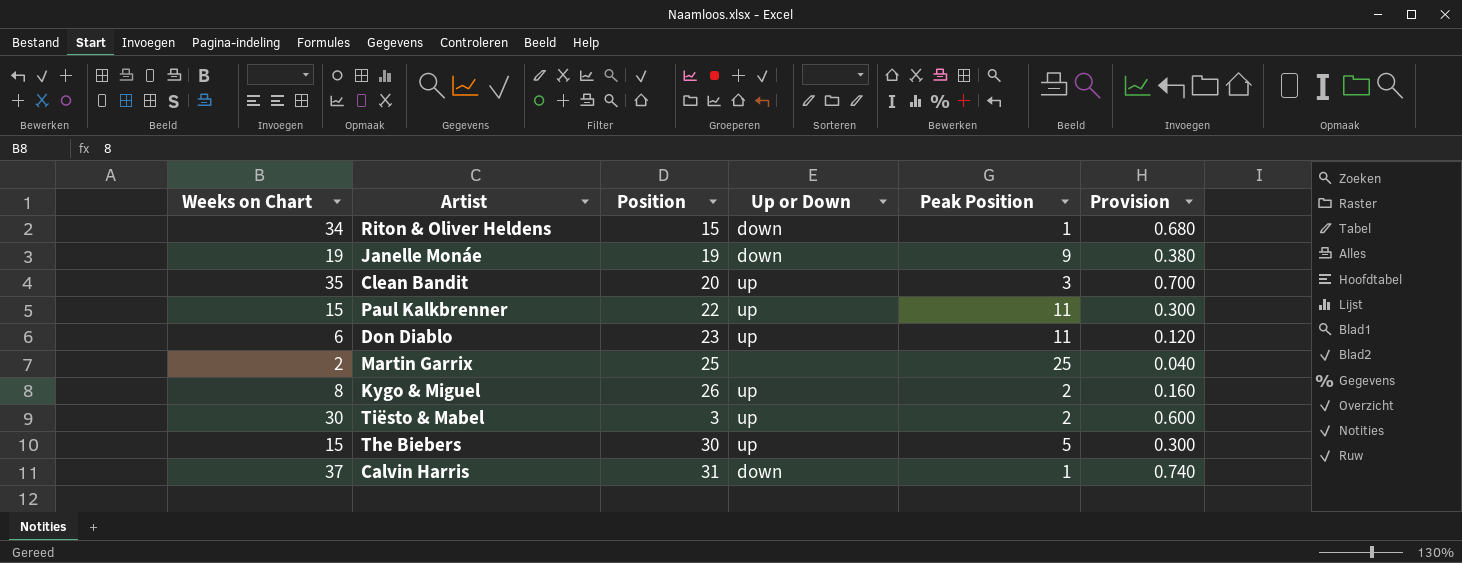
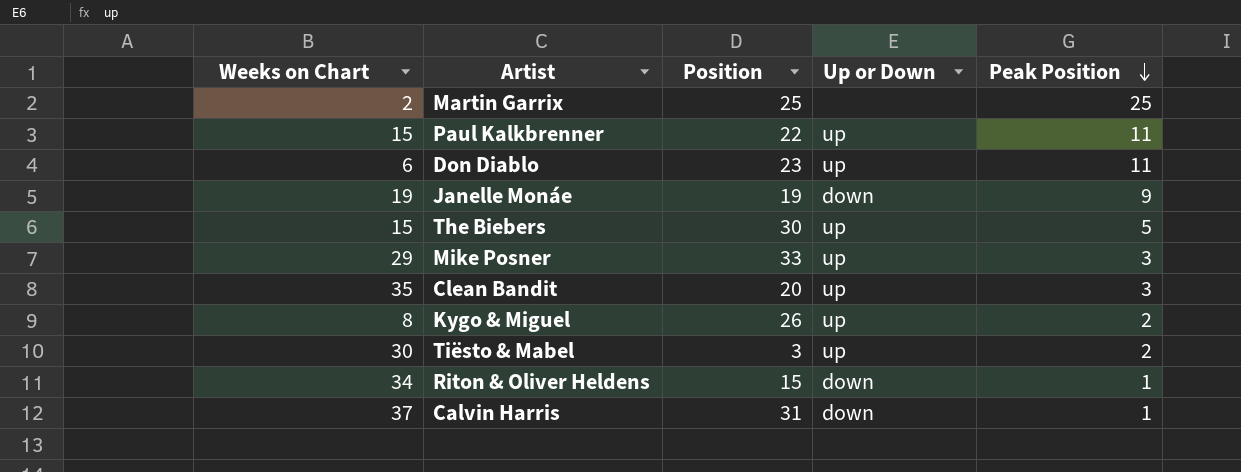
row order: none -> Peak Position descending
column Provision | formula: [Weeks on Chart] * 0.02 -> none
row Mike Posner: none -> 29 | 33 | up | 3

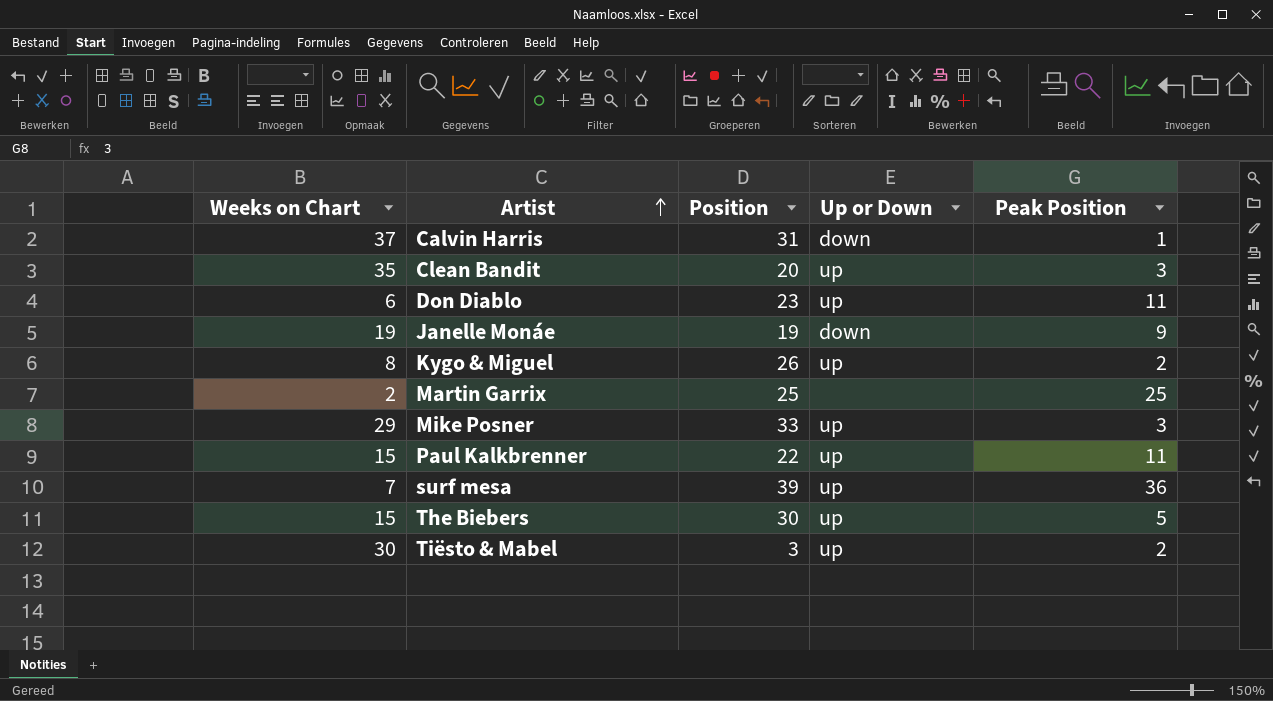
row order: Peak Position descending -> Artist ascending
row Riton & Oliver Heldens: 34 | 15 | down | 1 -> none
row surf mesa: none -> 7 | 39 | up | 36

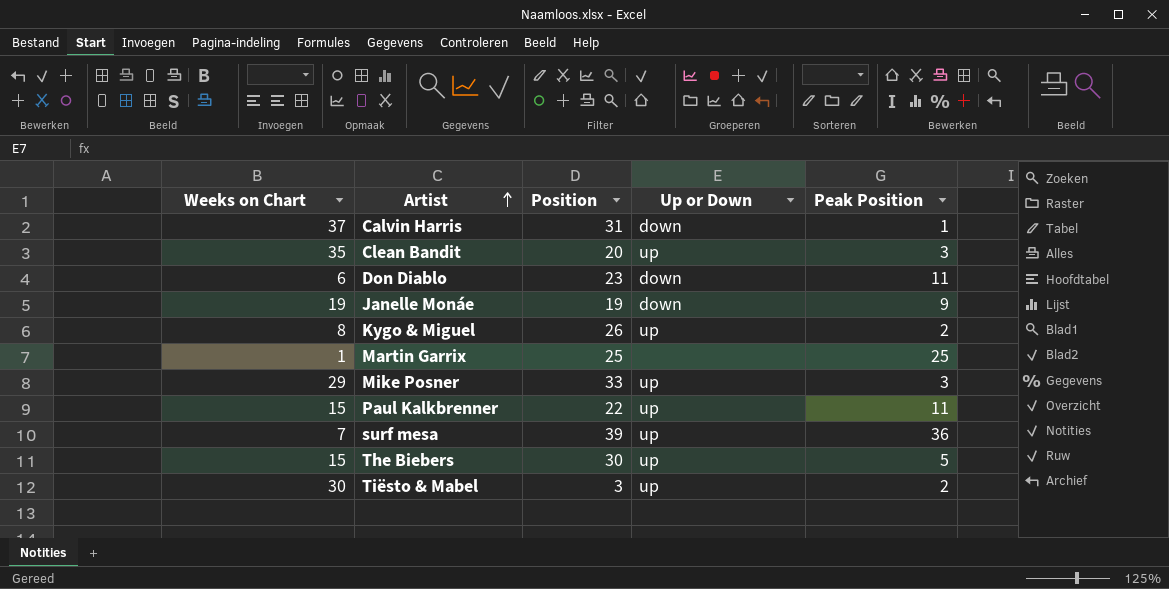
Don Diablo | Up or Down: up -> down
Martin Garrix | Weeks on Chart: 2 -> 1

